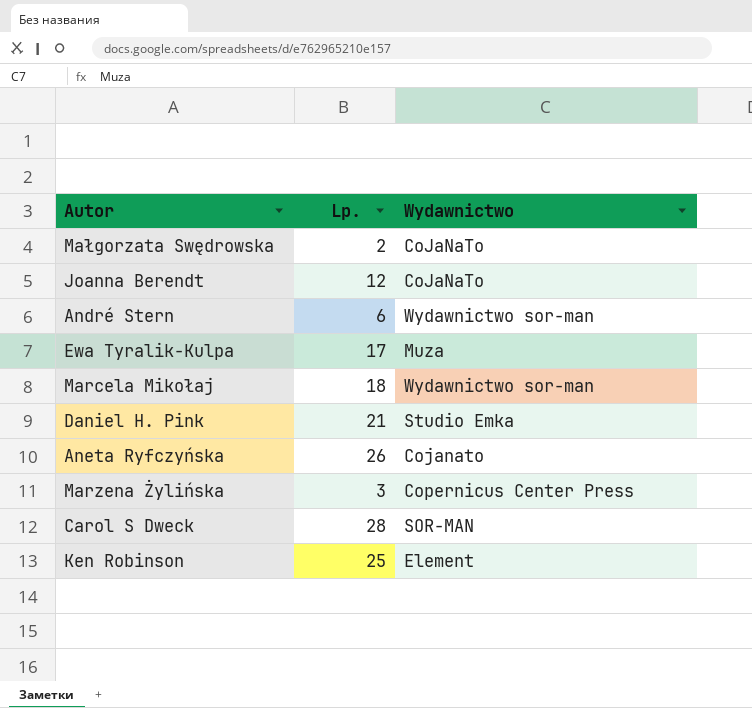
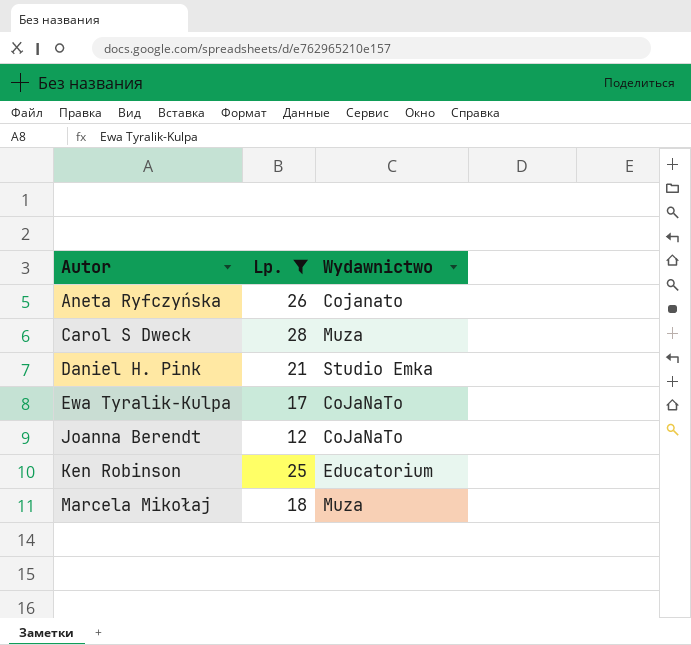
filter: none -> Lp. >= 12
row order: none -> Autor ascending
Carol S Dweck | Wydawnictwo: SOR-MAN -> Muza
Ewa Tyralik-Kulpa | Wydawnictwo: Muza -> CoJaNaTo
Ken Robinson | Wydawnictwo: Element -> Educatorium
Marcela Mikołaj | Wydawnictwo: Wydawnictwo sor-man -> Muza

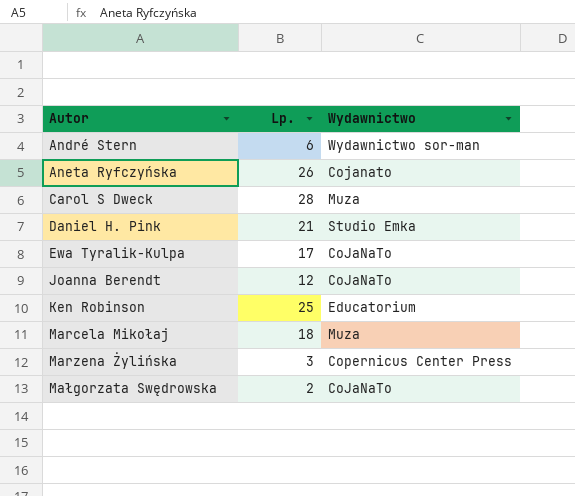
filter: Lp. >= 12 -> none

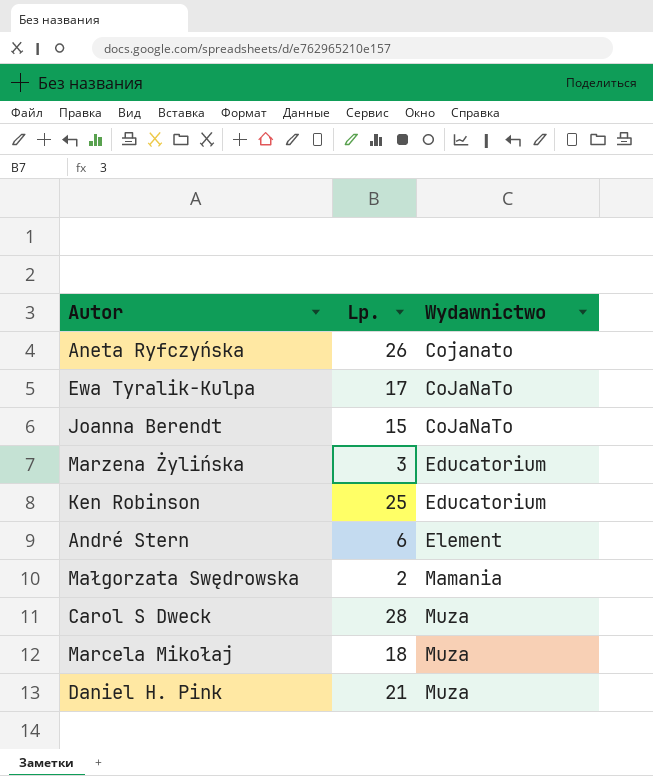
row order: Autor ascending -> Wydawnictwo ascending
Joanna Berendt | Lp.: 12 -> 15
Marzena Żylińska | Wydawnictwo: Copernicus Center Press -> Educatorium
André Stern | Wydawnictwo: Wydawnictwo sor-man -> Element
Małgorzata Swędrowska | Wydawnictwo: CoJaNaTo -> Mamania
Daniel H. Pink | Wydawnictwo: Studio Emka -> Muza

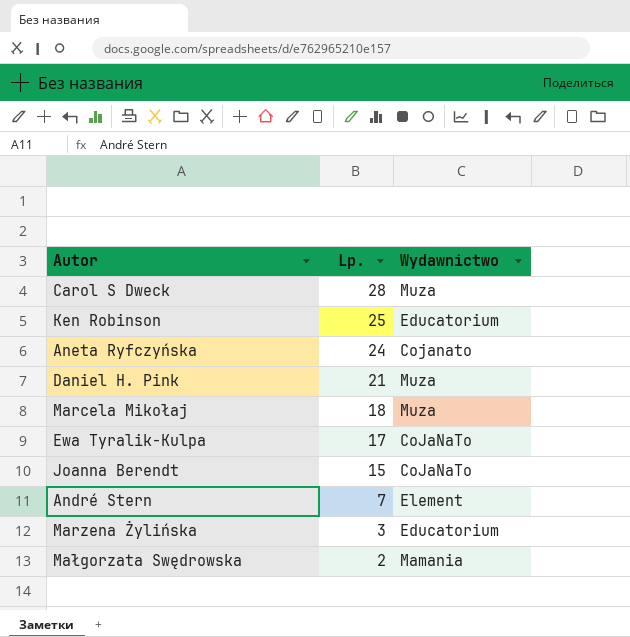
row order: Wydawnictwo ascending -> Lp. descending
Aneta Ryfczyńska | Lp.: 26 -> 24
André Stern | Lp.: 6 -> 7

